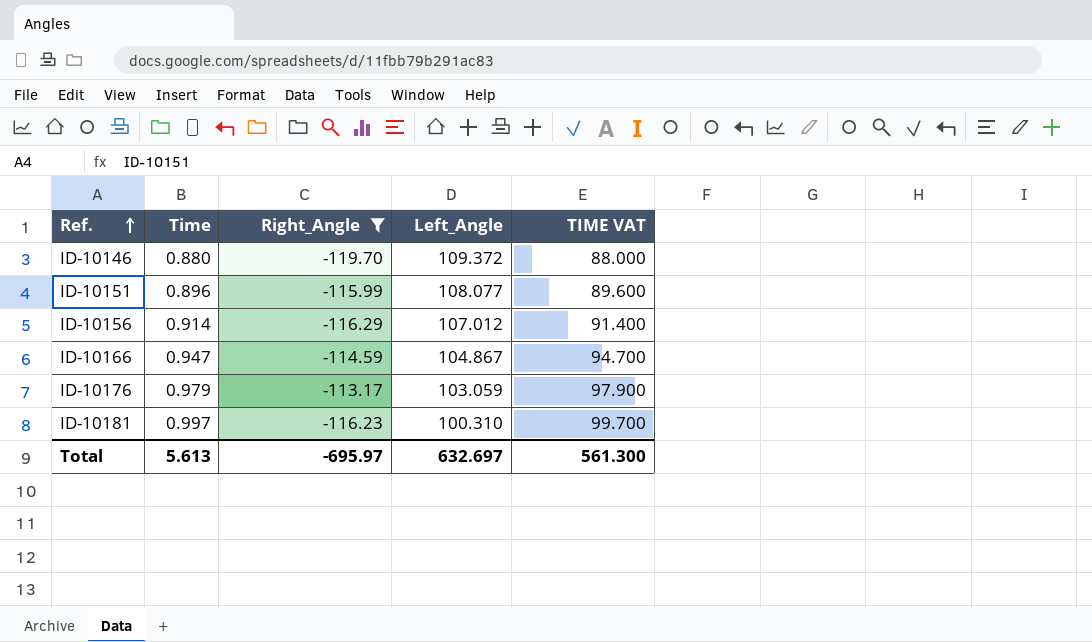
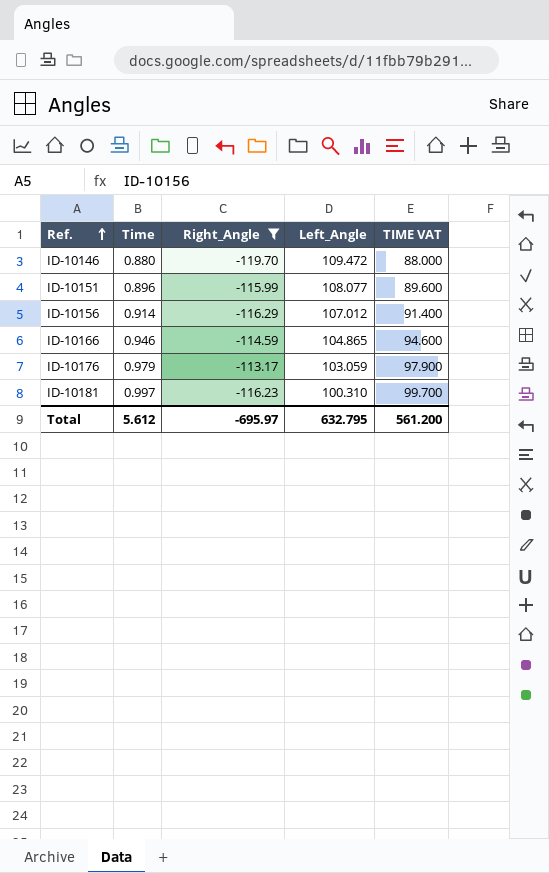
ID-10146 | Left_Angle: 109.372 -> 109.472
ID-10166 | Time: 0.947 -> 0.946
ID-10166 | Left_Angle: 104.867 -> 104.865
ID-10166 | TIME VAT: 94.700 -> 94.600
Total | Time: 5.613 -> 5.612
Total | Left_Angle: 632.697 -> 632.795
Total | TIME VAT: 561.300 -> 561.200

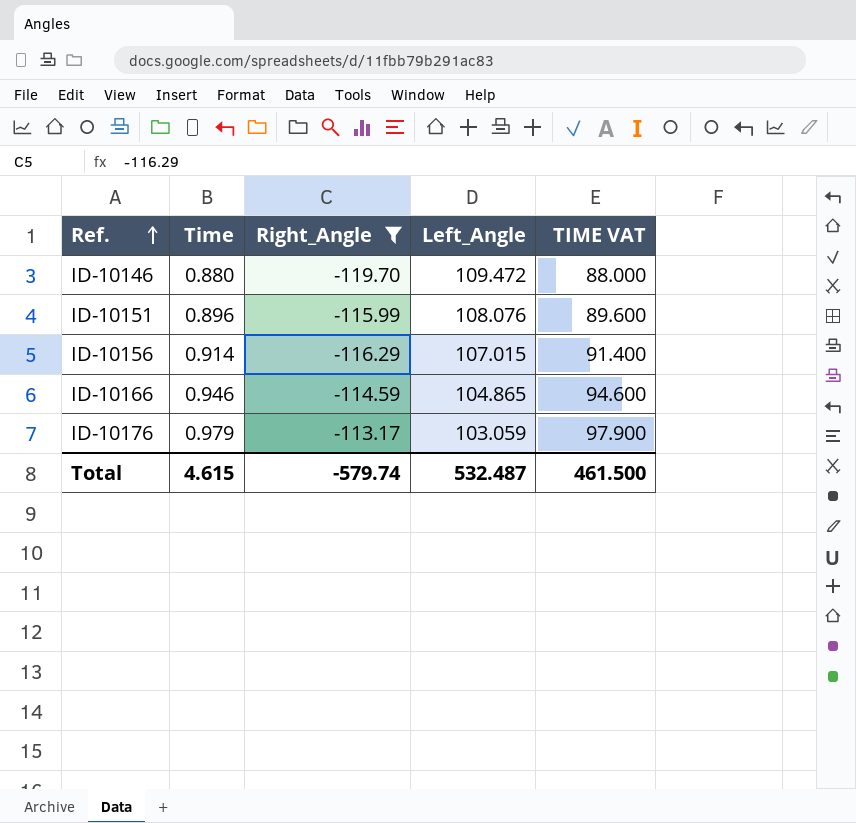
row ID-10181: 0.997 | -116.23 | 100.310 | 99.700 -> none
ID-10151 | Left_Angle: 108.077 -> 108.076
ID-10156 | Left_Angle: 107.012 -> 107.015
Total | Time: 5.612 -> 4.615
Total | Right_Angle: -695.97 -> -579.74
Total | Left_Angle: 632.795 -> 532.487
Total | TIME VAT: 561.200 -> 461.500

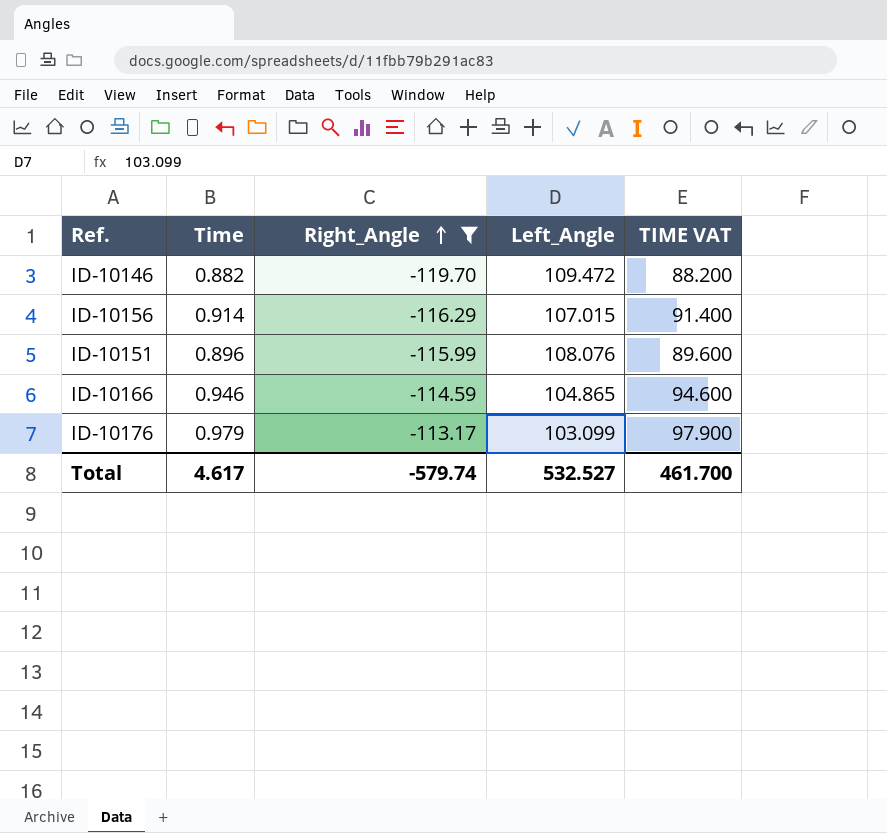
row order: Ref. ascending -> Right_Angle ascending
ID-10146 | Time: 0.880 -> 0.882
ID-10146 | TIME VAT: 88.000 -> 88.200
ID-10176 | Left_Angle: 103.059 -> 103.099
Total | Time: 4.615 -> 4.617
Total | Left_Angle: 532.487 -> 532.527
Total | TIME VAT: 461.500 -> 461.700

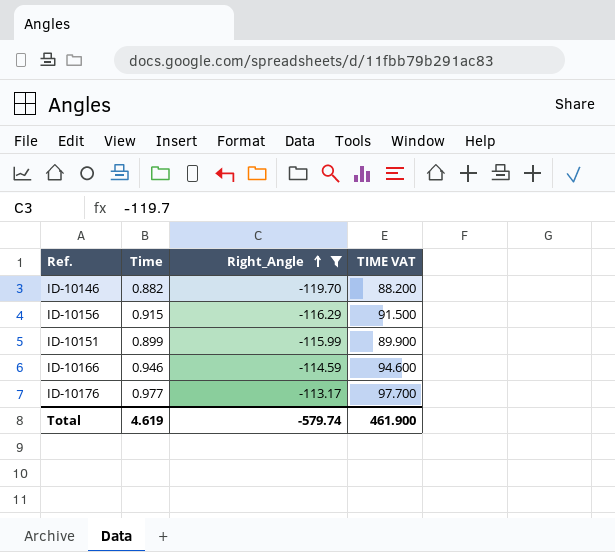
column Left_Angle | position: 4 -> none
ID-10156 | Time: 0.914 -> 0.915
ID-10156 | TIME VAT: 91.400 -> 91.500
ID-10151 | Time: 0.896 -> 0.899
ID-10151 | TIME VAT: 89.600 -> 89.900
ID-10176 | Time: 0.979 -> 0.977
ID-10176 | TIME VAT: 97.900 -> 97.700
Total | Time: 4.617 -> 4.619
Total | TIME VAT: 461.700 -> 461.900

